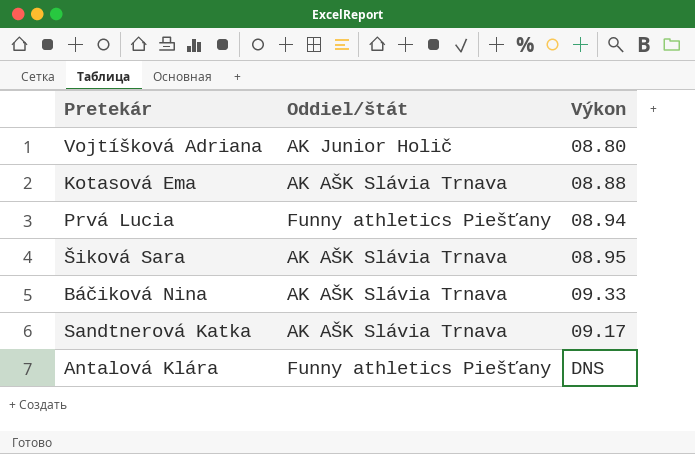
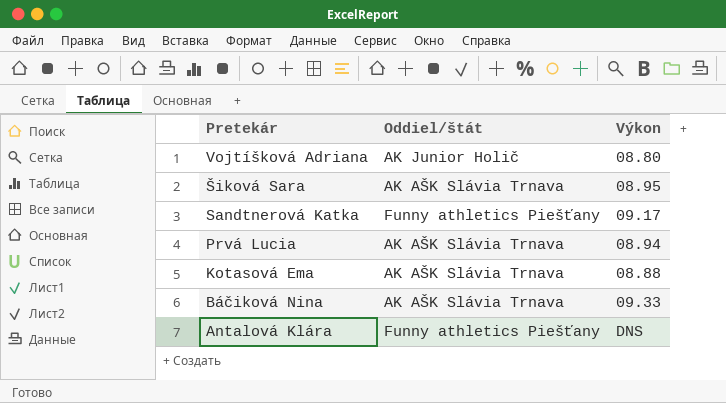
row order: none -> Pretekár descending
Sandtnerová Katka | Oddiel/štát: AK AŠK Slávia Trnava -> Funny athletics Piešťany
Prvá Lucia | Oddiel/štát: Funny athletics Piešťany -> AK AŠK Slávia Trnava

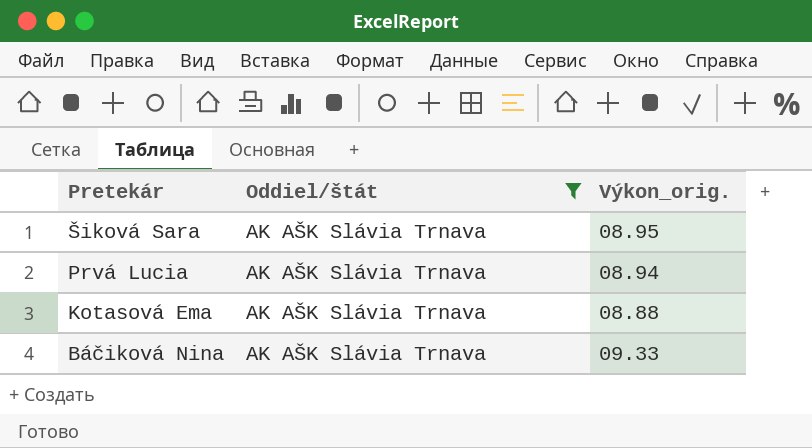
filter: none -> Oddiel/štát = AK AŠK Slávia Trnava
column name: Výkon -> Výkon_orig.

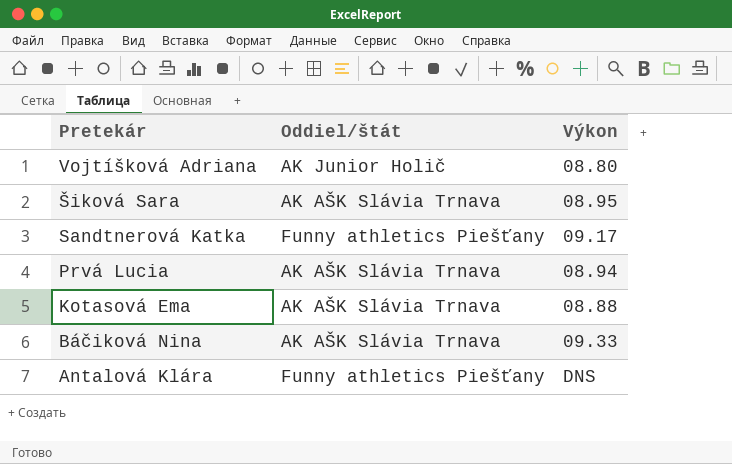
filter: Oddiel/štát = AK AŠK Slávia Trnava -> none
column name: Výkon_orig. -> Výkon

